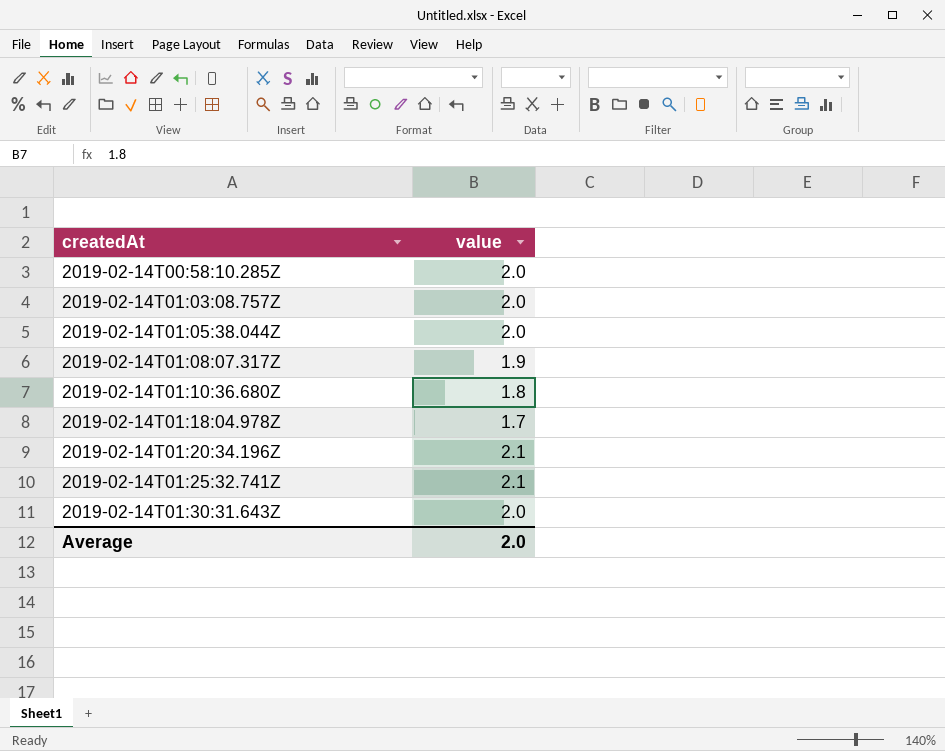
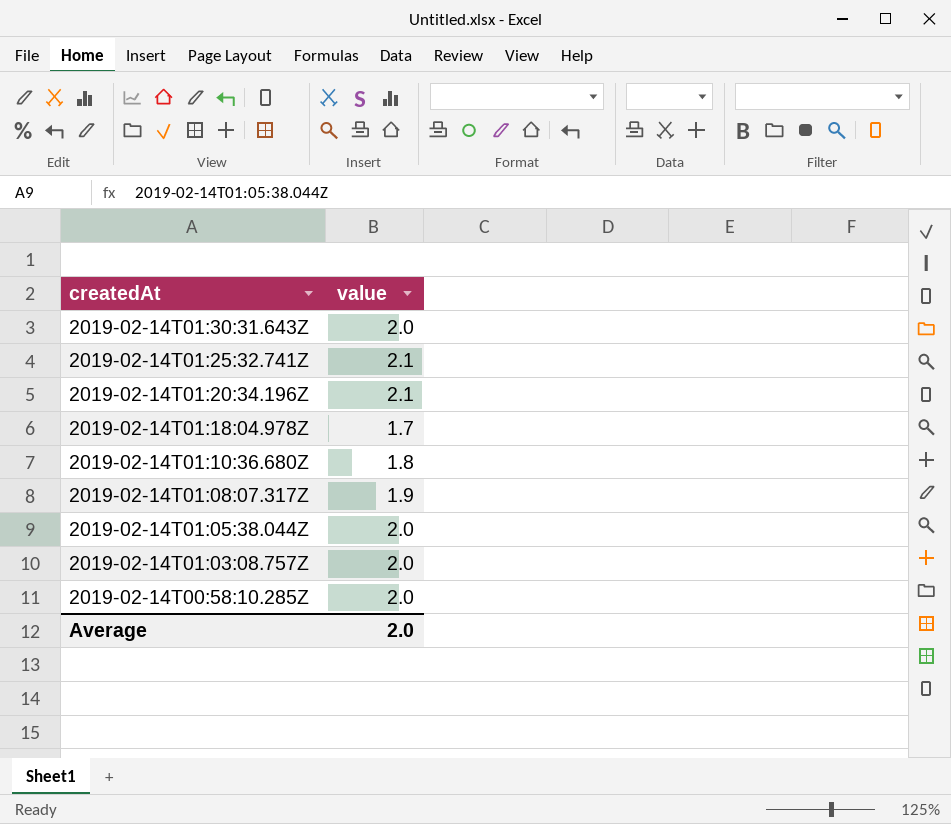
row order: createdAt ascending -> createdAt descending

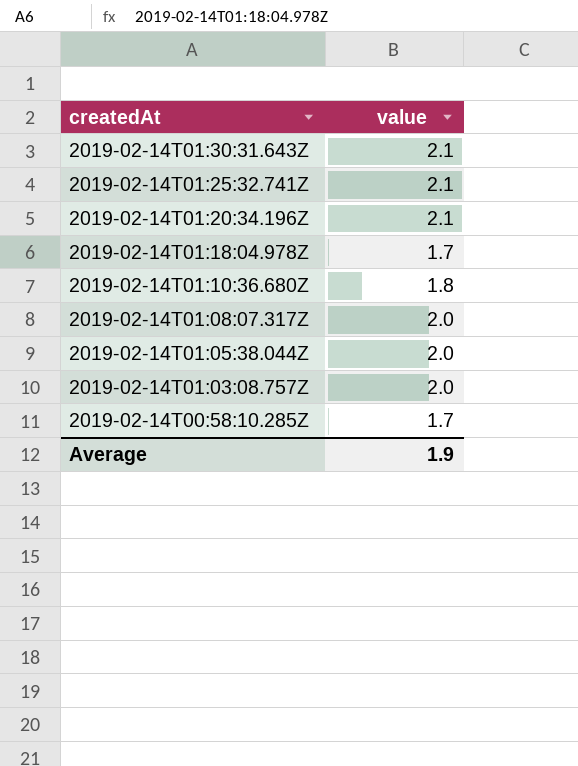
2019-02-14T01:30:31.643Z | value: 2.0 -> 2.1
2019-02-14T01:08:07.317Z | value: 1.9 -> 2.0
2019-02-14T00:58:10.285Z | value: 2.0 -> 1.7
Average | value: 2.0 -> 1.9

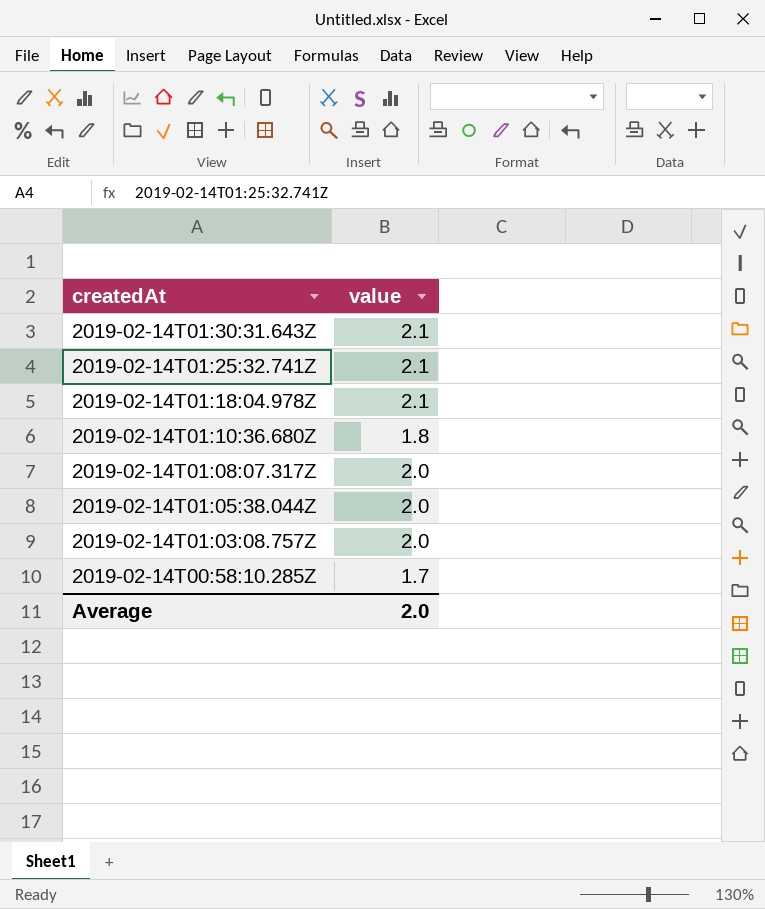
row 2019-02-14T01:20:34.196Z: 2.1 -> none
2019-02-14T01:18:04.978Z | value: 1.7 -> 2.1
Average | value: 1.9 -> 2.0

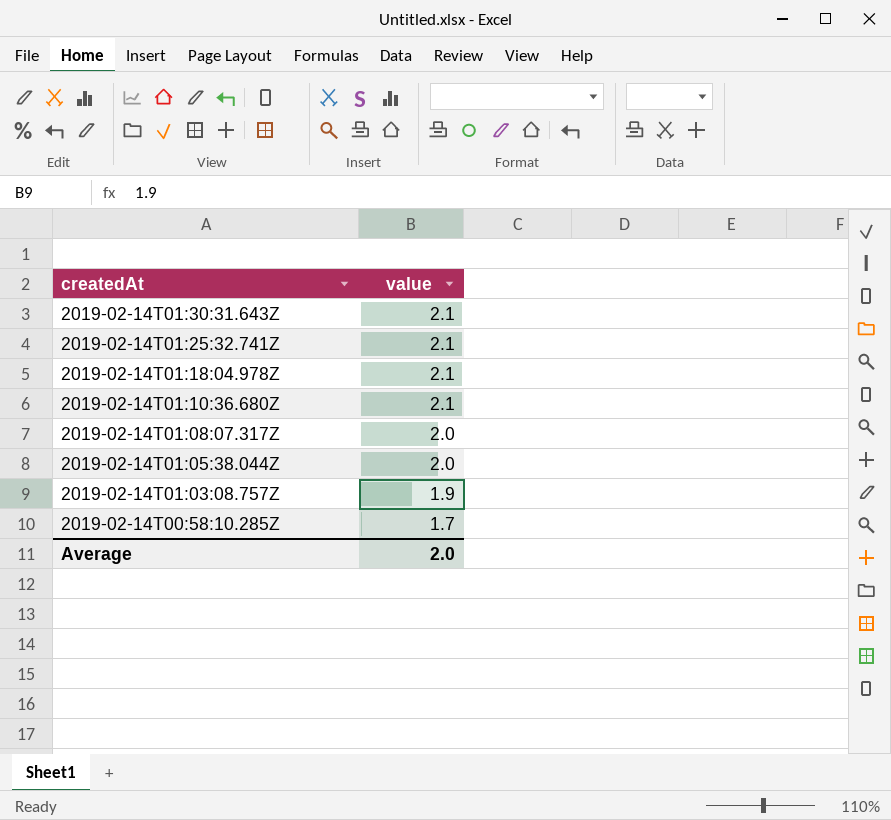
2019-02-14T01:10:36.680Z | value: 1.8 -> 2.1
2019-02-14T01:03:08.757Z | value: 2.0 -> 1.9

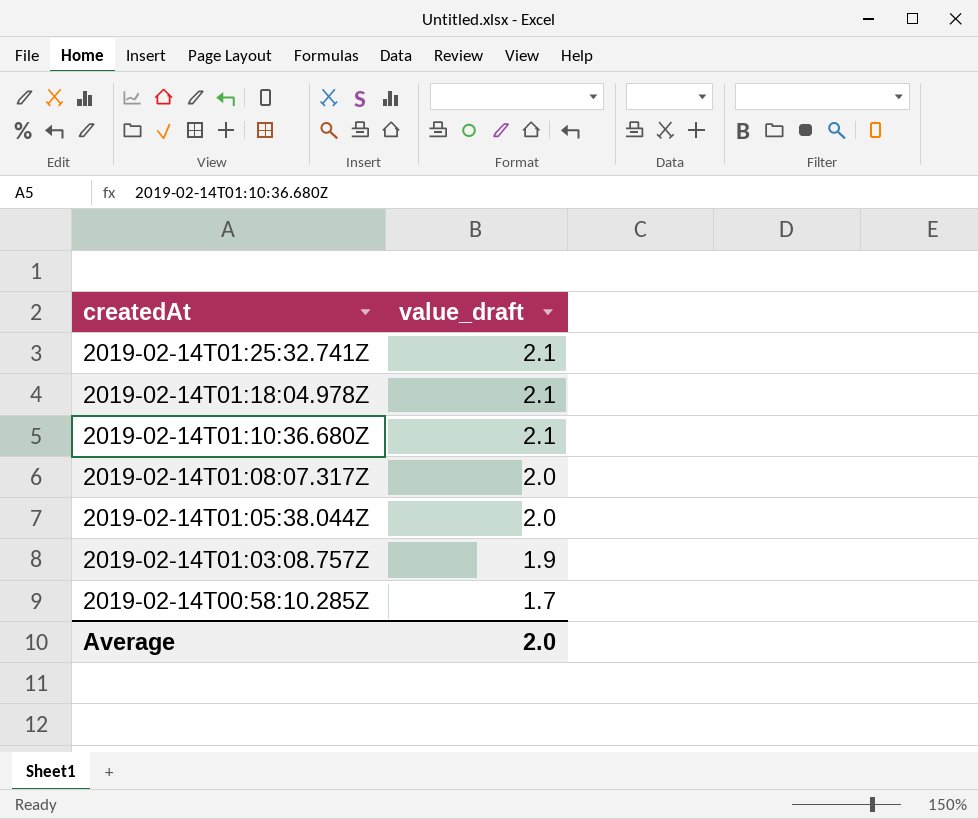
column name: value -> value_draft
row 2019-02-14T01:30:31.643Z: 2.1 -> none

